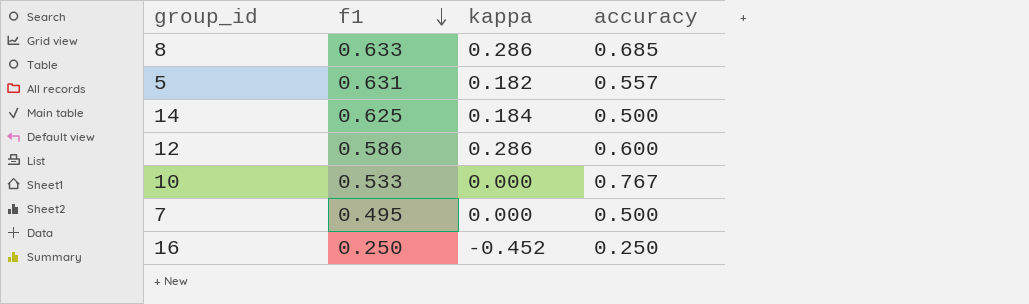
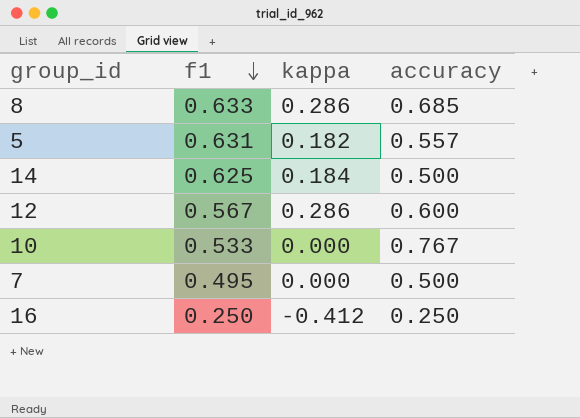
12 | f1: 0.586 -> 0.567
16 | kappa: -0.452 -> -0.412

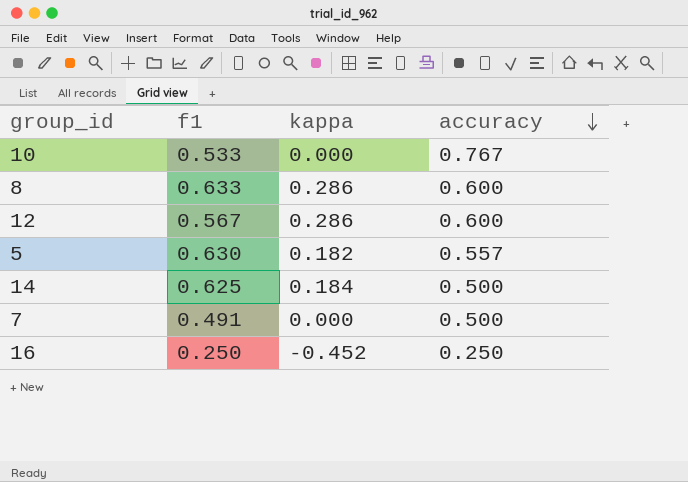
row order: f1 descending -> accuracy descending
8 | accuracy: 0.685 -> 0.600
5 | f1: 0.631 -> 0.630
7 | f1: 0.495 -> 0.491
16 | kappa: -0.412 -> -0.452

